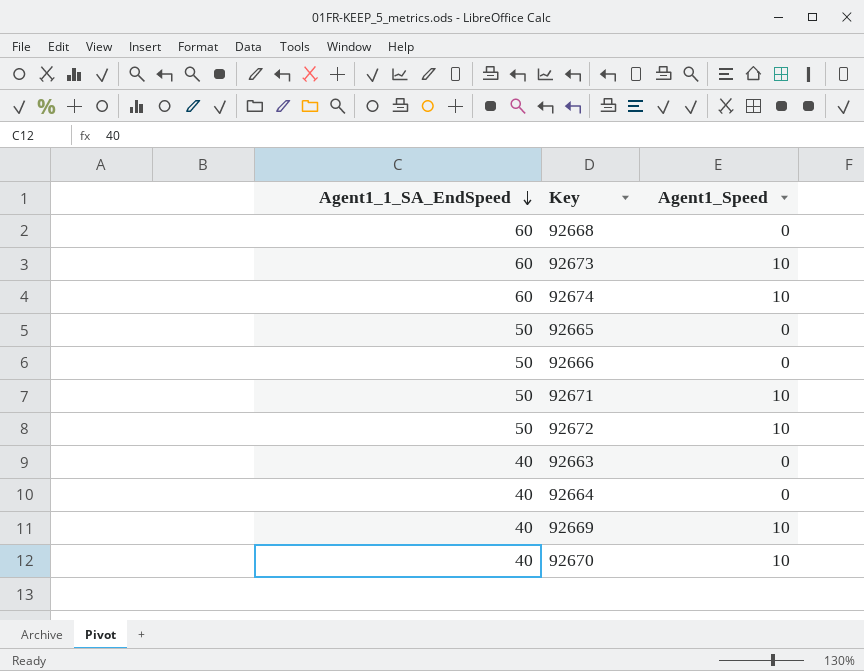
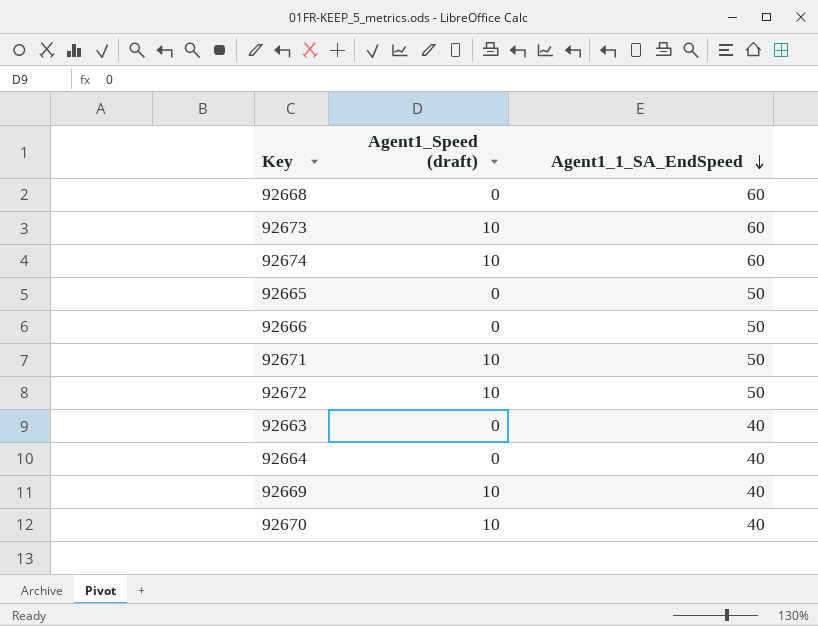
column name: Agent1_Speed -> Agent1_Speed (draft)
column Agent1_1_SA_EndSpeed | position: 1 -> 3

